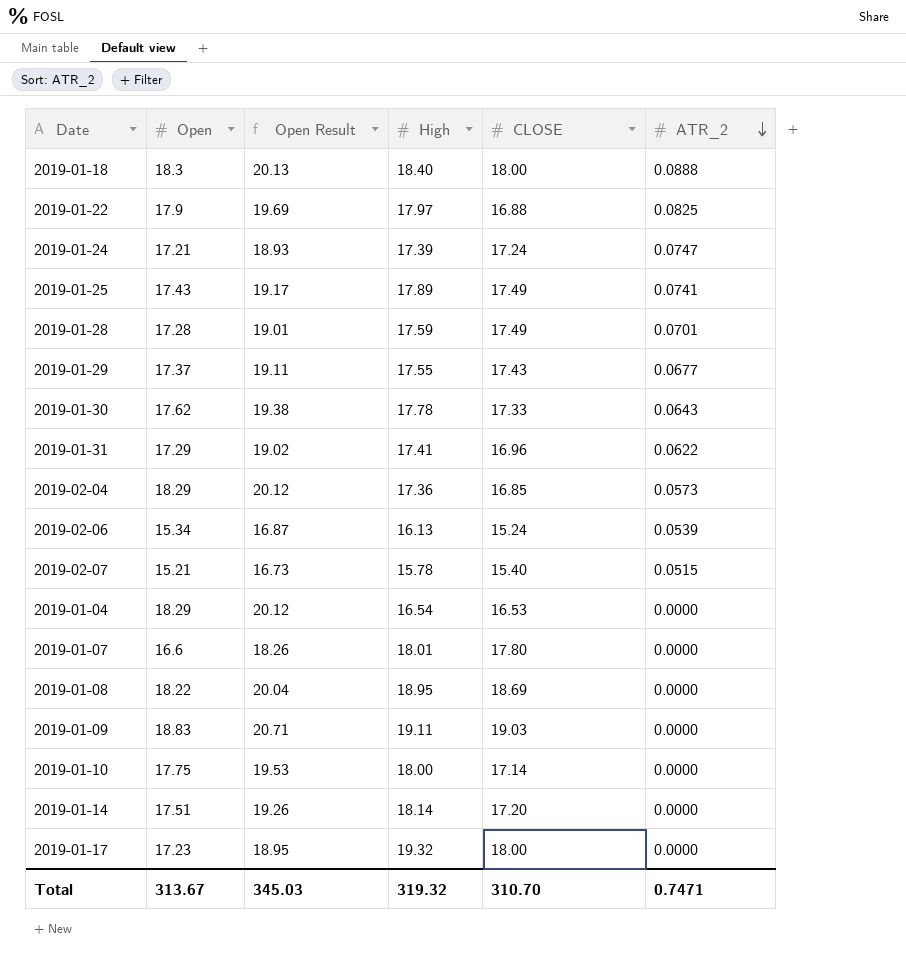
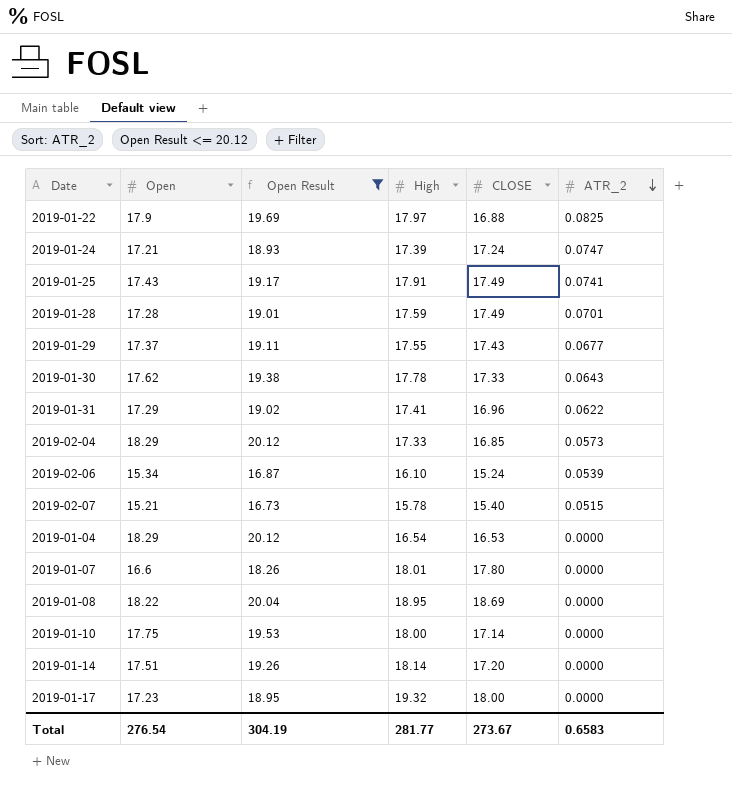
filter: none -> Open Result <= 20.12
2019-01-25 | High: 17.89 -> 17.91
2019-02-04 | High: 17.36 -> 17.33
2019-02-06 | High: 16.13 -> 16.10
Total | Open: 313.67 -> 276.54
Total | Open Result: 345.03 -> 304.19
Total | High: 319.32 -> 281.77
Total | CLOSE: 310.70 -> 273.67
Total | ATR_2: 0.7471 -> 0.6583

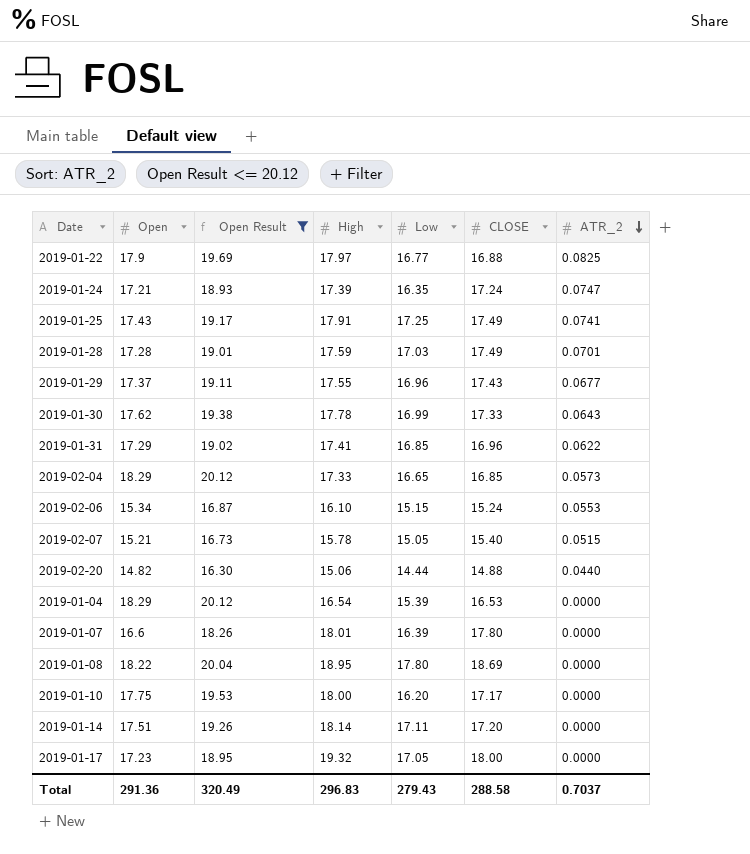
column Low | position: none -> 5
2019-02-06 | ATR_2: 0.0539 -> 0.0553
row 2019-02-20: none -> 14.82 | 16.30 | 15.06 | 14.44 | 14.88 | 0.0440
2019-01-10 | CLOSE: 17.14 -> 17.17
Total | Open: 276.54 -> 291.36
Total | Open Result: 304.19 -> 320.49
Total | High: 281.77 -> 296.83
Total | CLOSE: 273.67 -> 288.58
Total | ATR_2: 0.6583 -> 0.7037

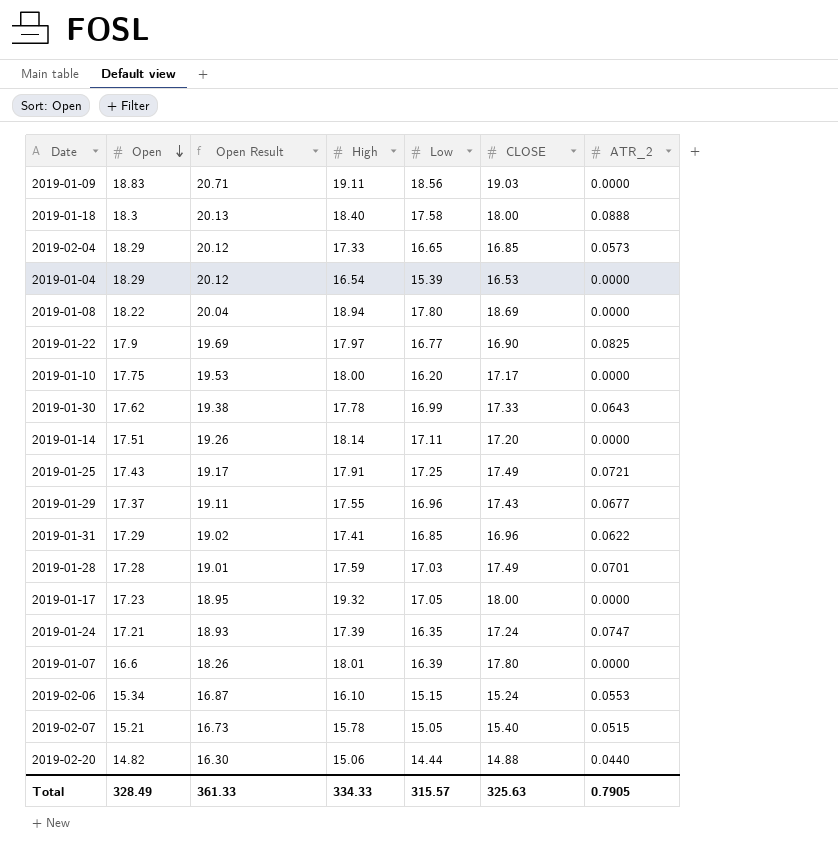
filter: Open Result <= 20.12 -> none
row order: ATR_2 descending -> Open descending
2019-01-08 | High: 18.95 -> 18.94
2019-01-22 | CLOSE: 16.88 -> 16.90
2019-01-25 | ATR_2: 0.0741 -> 0.0721
Total | Open: 291.36 -> 328.49
Total | Open Result: 320.49 -> 361.33
Total | High: 296.83 -> 334.33
Total | Low: 279.43 -> 315.57
Total | CLOSE: 288.58 -> 325.63
Total | ATR_2: 0.7037 -> 0.7905

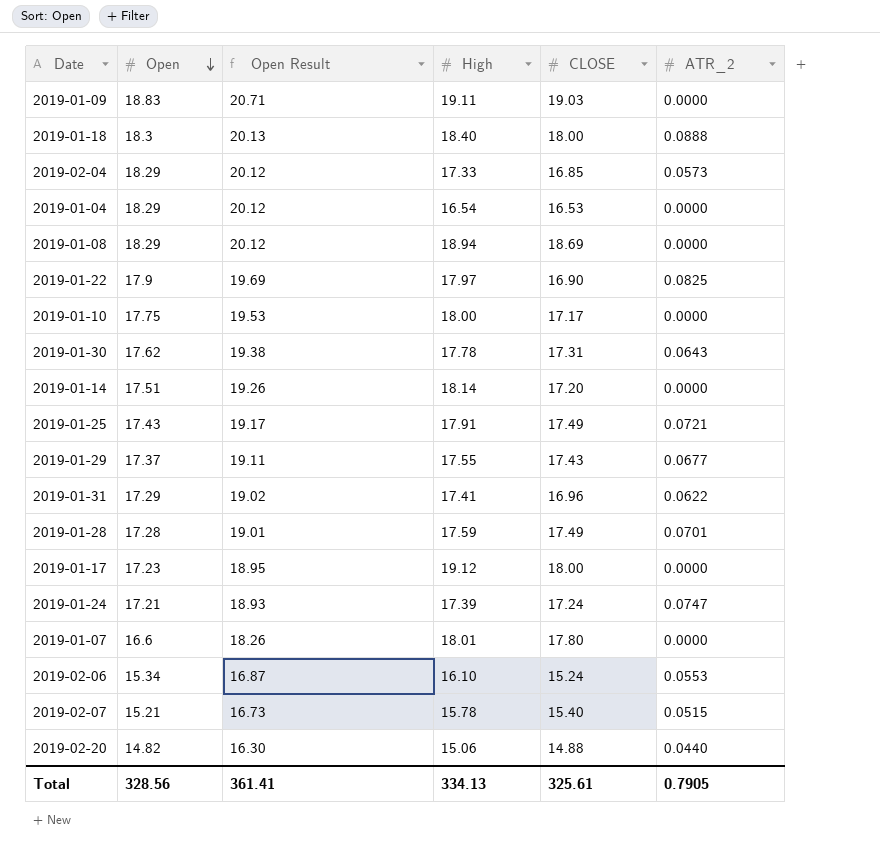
column Low | position: 5 -> none
2019-01-08 | Open: 18.22 -> 18.29
2019-01-08 | Open Result: 20.04 -> 20.12
2019-01-30 | CLOSE: 17.33 -> 17.31
2019-01-17 | High: 19.32 -> 19.12
Total | Open: 328.49 -> 328.56
Total | Open Result: 361.33 -> 361.41
Total | High: 334.33 -> 334.13
Total | CLOSE: 325.63 -> 325.61

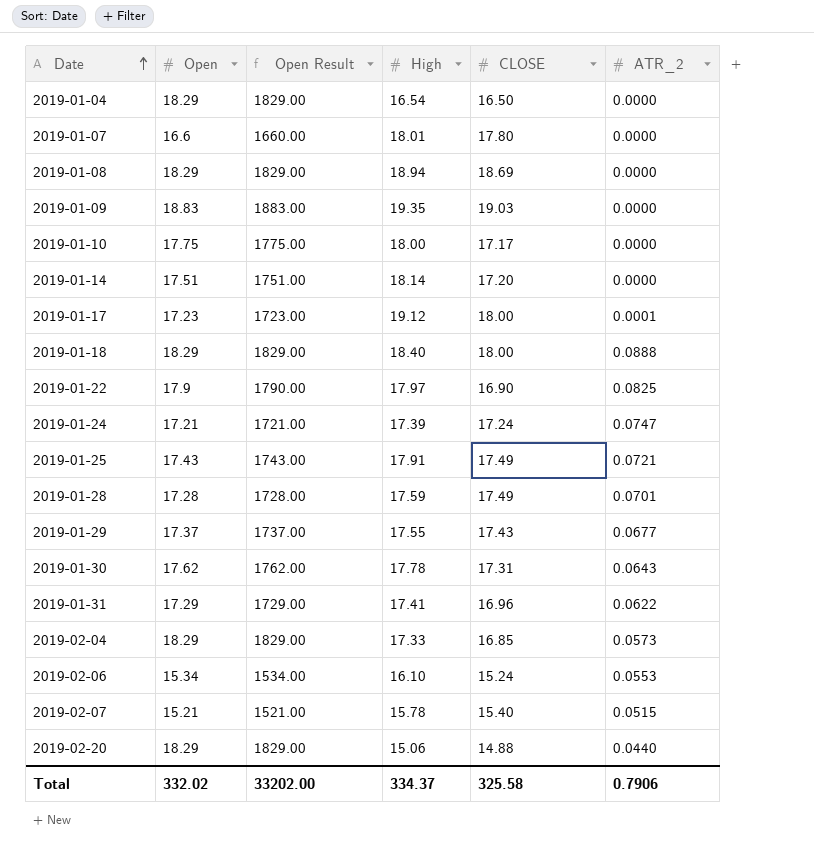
row order: Open descending -> Date ascending
column Open Result | formula: [Open] * 1.1 -> [Open] * 100
2019-01-04 | CLOSE: 16.53 -> 16.50
2019-01-09 | High: 19.11 -> 19.35
2019-01-17 | ATR_2: 0.0000 -> 0.0001
2019-01-18 | Open: 18.3 -> 18.29
2019-02-20 | Open: 14.82 -> 18.29
Total | Open: 328.56 -> 332.02
Total | Open Result: 361.41 -> 33202.00
Total | High: 334.13 -> 334.37
Total | CLOSE: 325.61 -> 325.58
Total | ATR_2: 0.7905 -> 0.7906

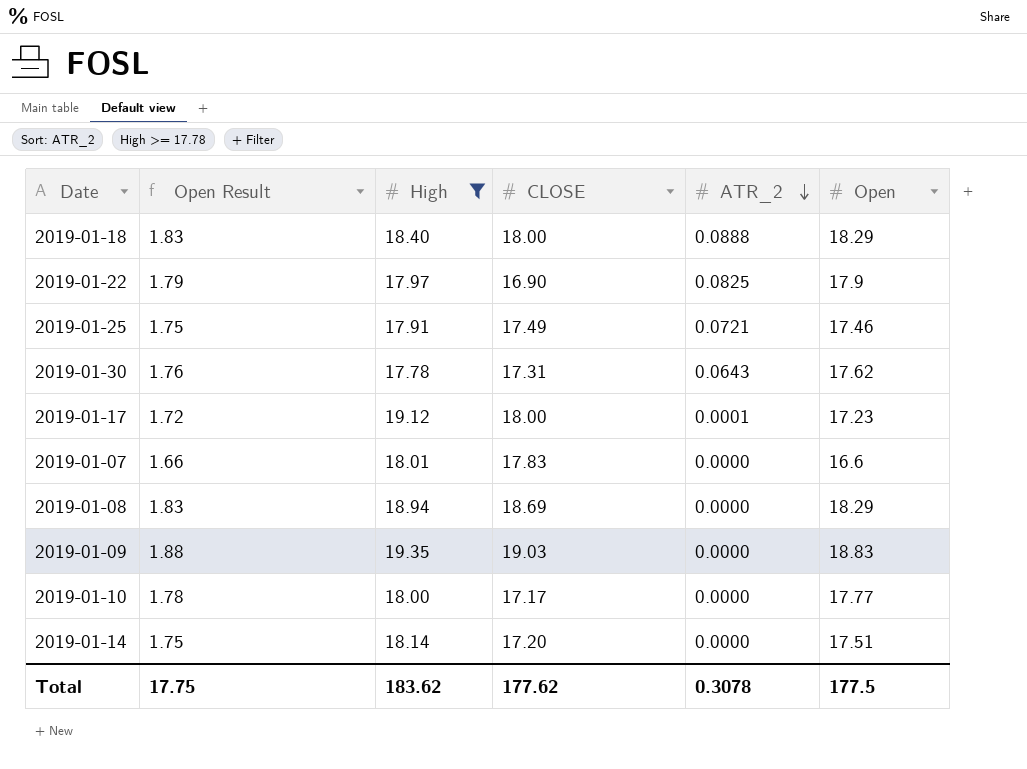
filter: none -> High >= 17.78
row order: Date ascending -> ATR_2 descending
column Open Result | formula: [Open] * 100 -> [Open] * 0.1
column Open | position: 2 -> 6
2019-01-25 | Open: 17.43 -> 17.46
2019-01-07 | CLOSE: 17.80 -> 17.83
2019-01-10 | Open: 17.75 -> 17.77
Total | Open Result: 33202.00 -> 17.75
Total | High: 334.37 -> 183.62
Total | CLOSE: 325.58 -> 177.62
Total | ATR_2: 0.7906 -> 0.3078
Total | Open: 332.02 -> 177.5

